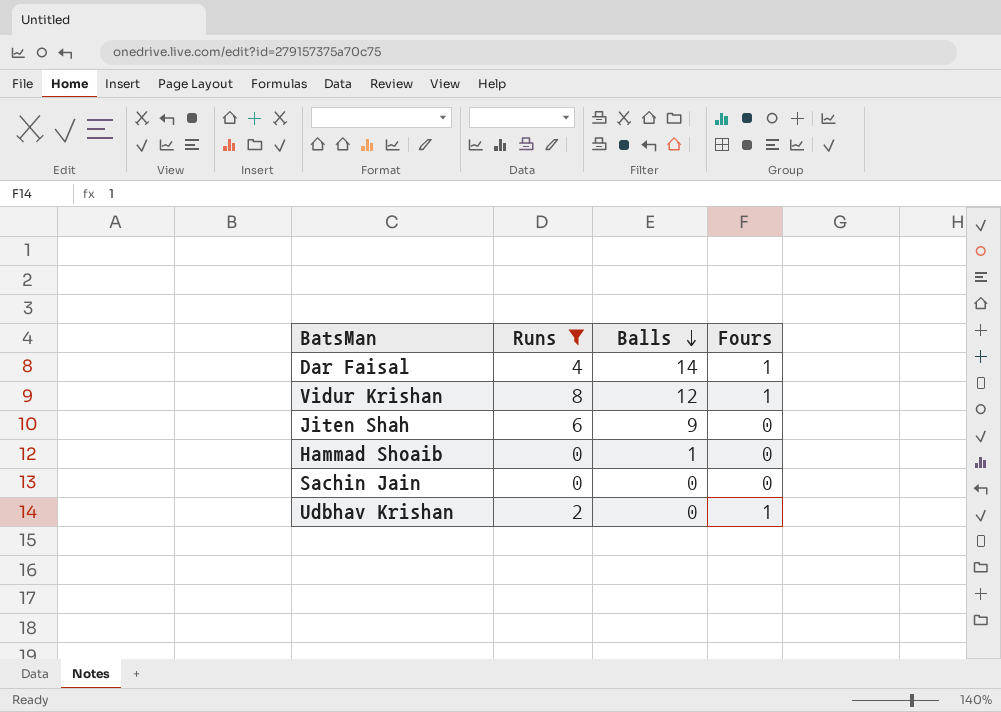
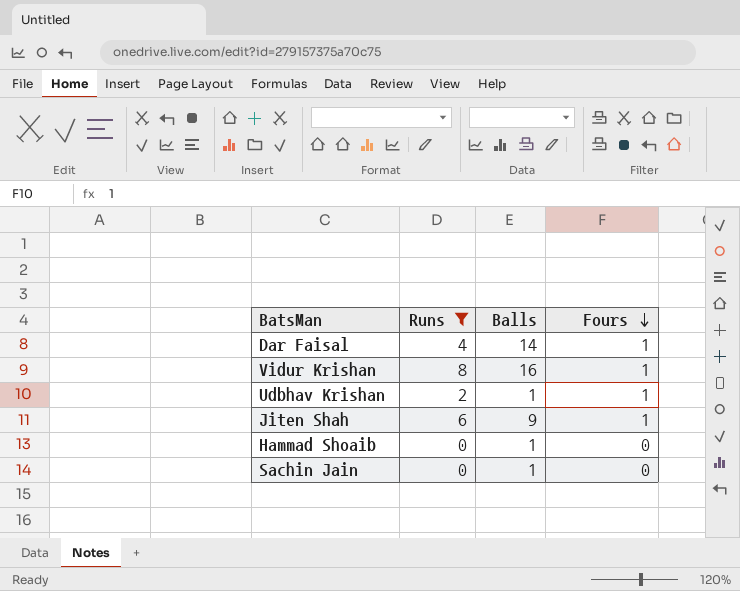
row order: Balls descending -> Fours descending
Vidur Krishan | Balls: 12 -> 16
Udbhav Krishan | Balls: 0 -> 1
Jiten Shah | Fours: 0 -> 1
Sachin Jain | Balls: 0 -> 1

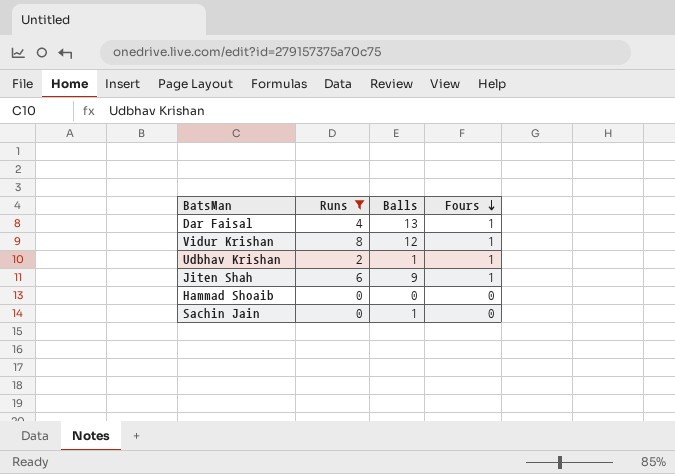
Dar Faisal | Balls: 14 -> 13
Vidur Krishan | Balls: 16 -> 12
Hammad Shoaib | Balls: 1 -> 0

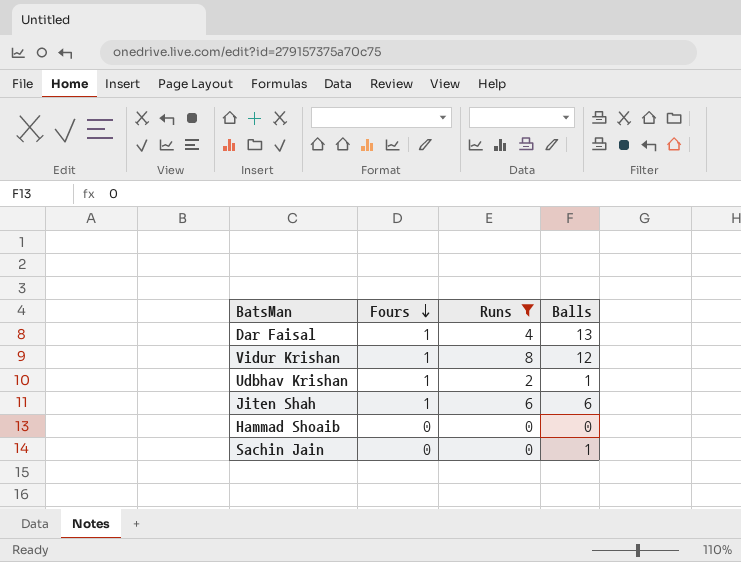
column Fours | position: 4 -> 2
Jiten Shah | Balls: 9 -> 6

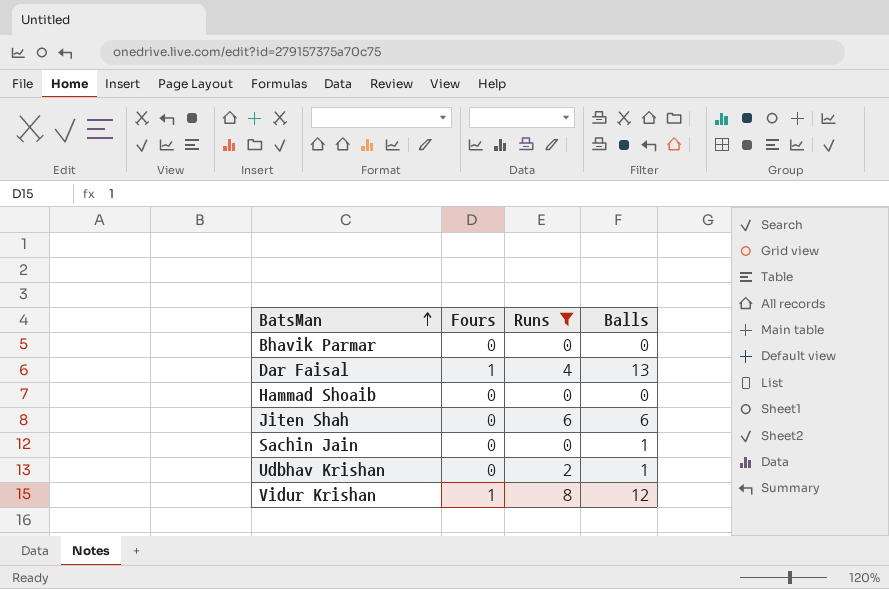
row order: Fours descending -> BatsMan ascending
row Bhavik Parmar: none -> 0 | 0 | 0
Jiten Shah | Fours: 1 -> 0
Udbhav Krishan | Fours: 1 -> 0

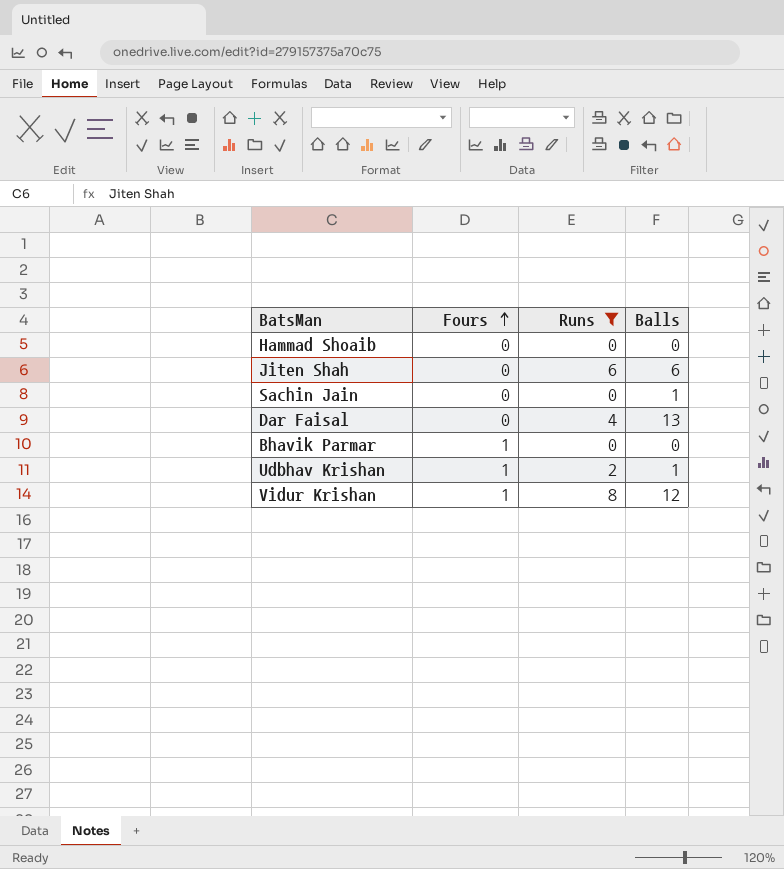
row order: BatsMan ascending -> Fours ascending
Dar Faisal | Fours: 1 -> 0
Bhavik Parmar | Fours: 0 -> 1
Udbhav Krishan | Fours: 0 -> 1

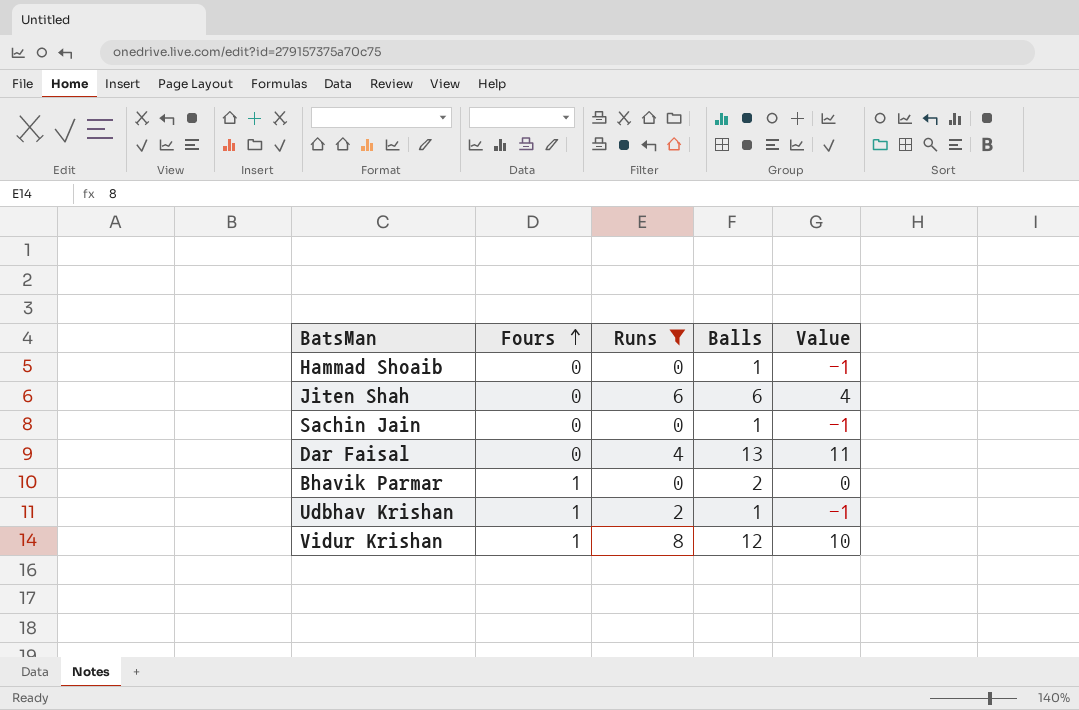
column Value | formula: none -> [Balls] - 2
Hammad Shoaib | Balls: 0 -> 1
Bhavik Parmar | Balls: 0 -> 2

